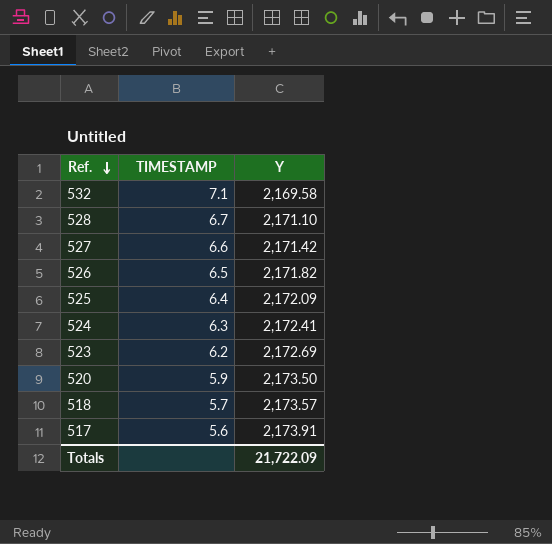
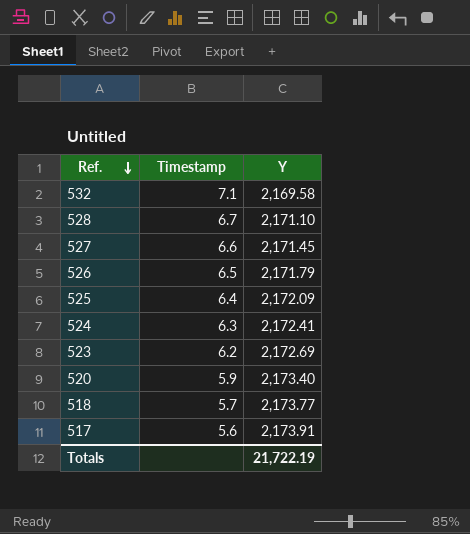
column name: TIMESTAMP -> Timestamp
527 | Y: 2,171.42 -> 2,171.45
526 | Y: 2,171.82 -> 2,171.79
520 | Y: 2,173.50 -> 2,173.40
518 | Y: 2,173.57 -> 2,173.77
Totals | Y: 21,722.09 -> 21,722.19

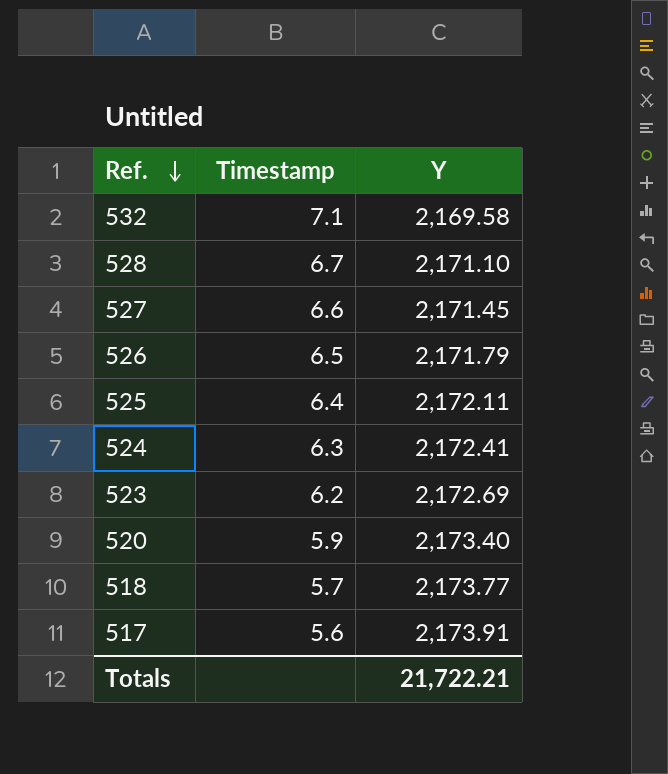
525 | Y: 2,172.09 -> 2,172.11
Totals | Y: 21,722.19 -> 21,722.21

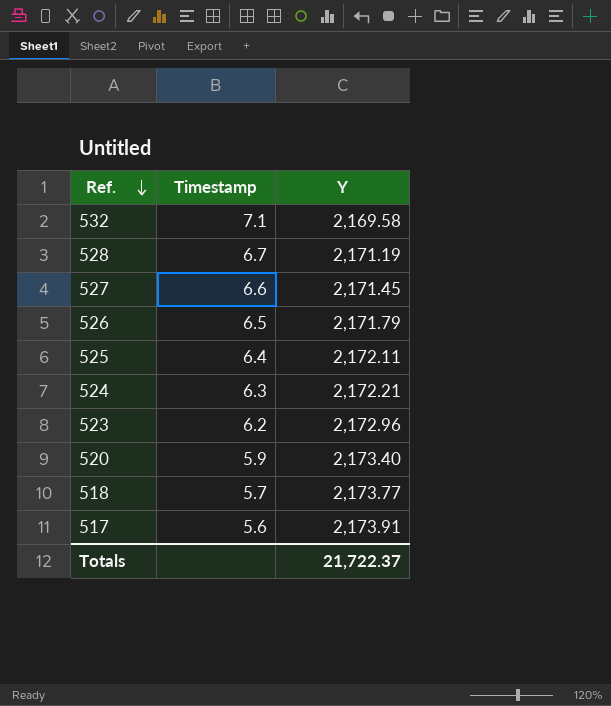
528 | Y: 2,171.10 -> 2,171.19
524 | Y: 2,172.41 -> 2,172.21
523 | Y: 2,172.69 -> 2,172.96
Totals | Y: 21,722.21 -> 21,722.37

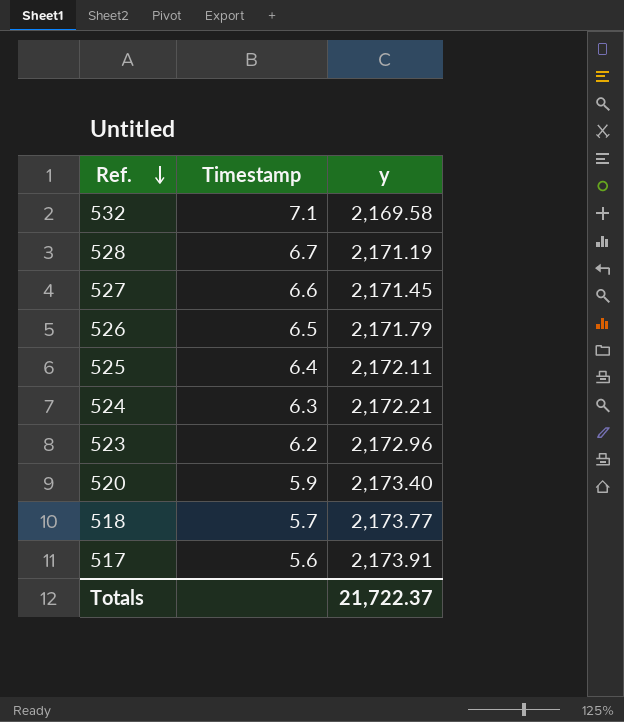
column name: Y -> y

